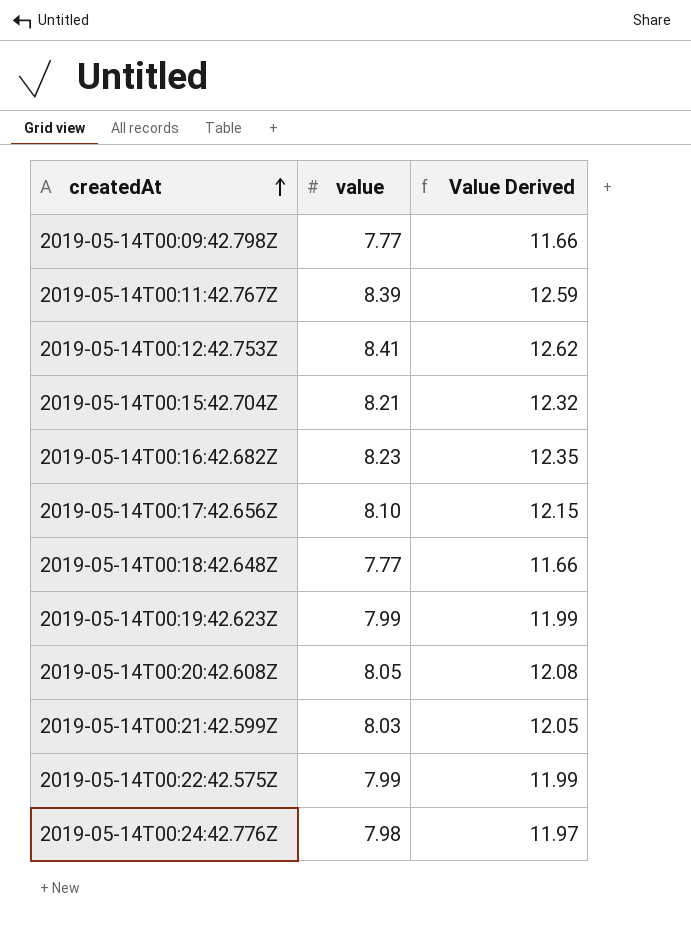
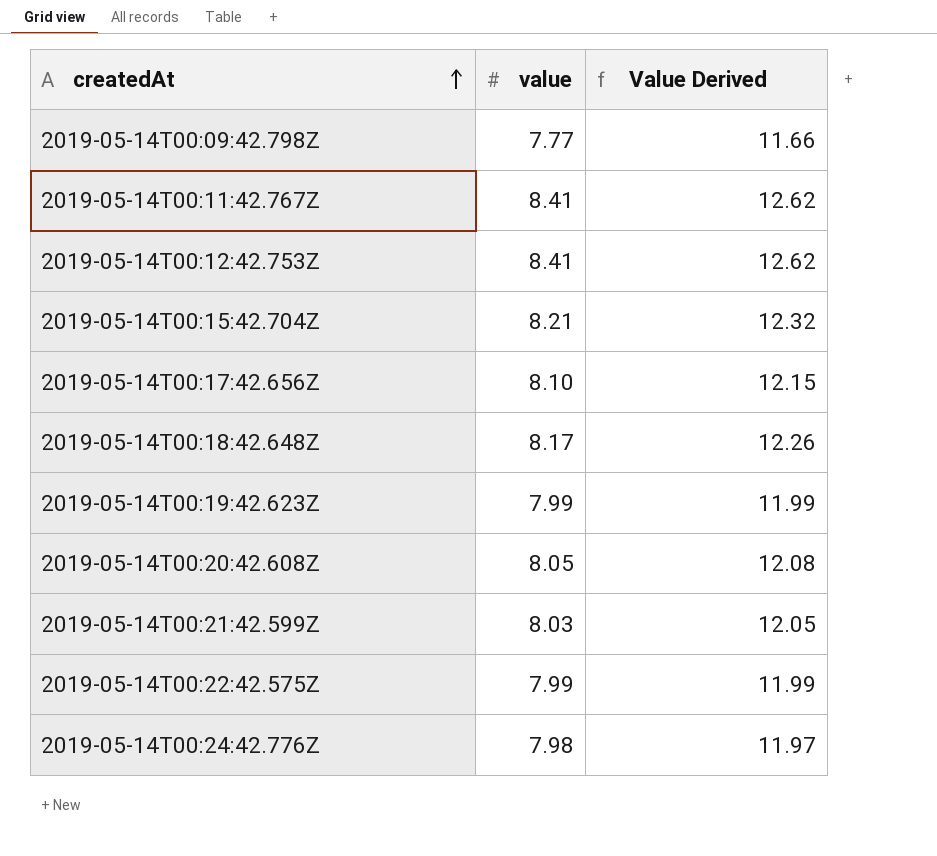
row 2019-05-14T00:16:42.682Z: 8.23 | 12.35 -> none
2019-05-14T00:11:42.767Z | value: 8.39 -> 8.41
2019-05-14T00:11:42.767Z | Value Derived: 12.59 -> 12.62
2019-05-14T00:18:42.648Z | value: 7.77 -> 8.17
2019-05-14T00:18:42.648Z | Value Derived: 11.66 -> 12.26

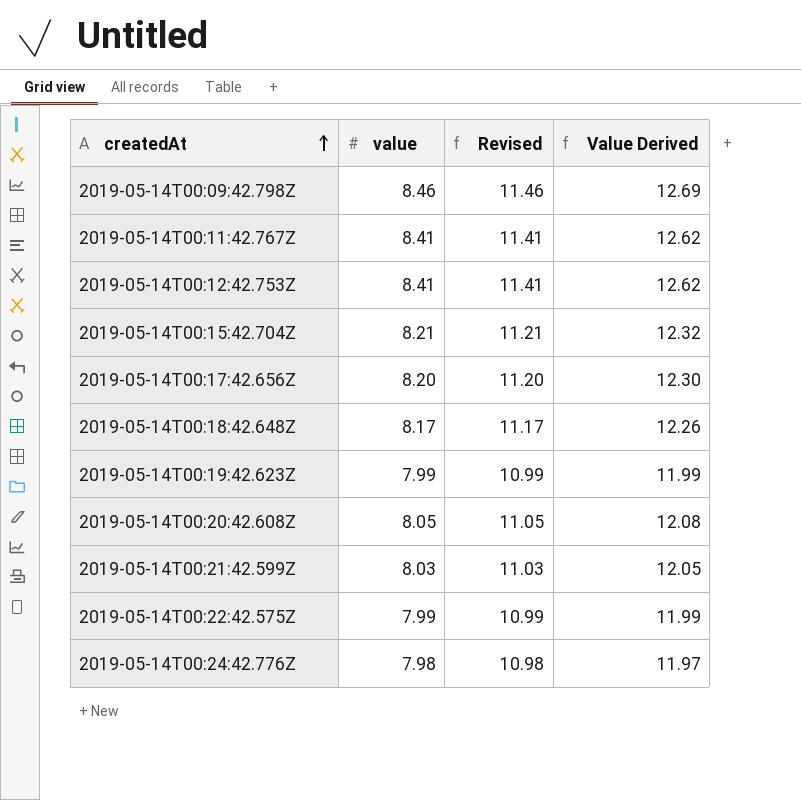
column Revised | formula: none -> [value] + 3
2019-05-14T00:09:42.798Z | value: 7.77 -> 8.46
2019-05-14T00:09:42.798Z | Value Derived: 11.66 -> 12.69
2019-05-14T00:17:42.656Z | value: 8.10 -> 8.20
2019-05-14T00:17:42.656Z | Value Derived: 12.15 -> 12.30

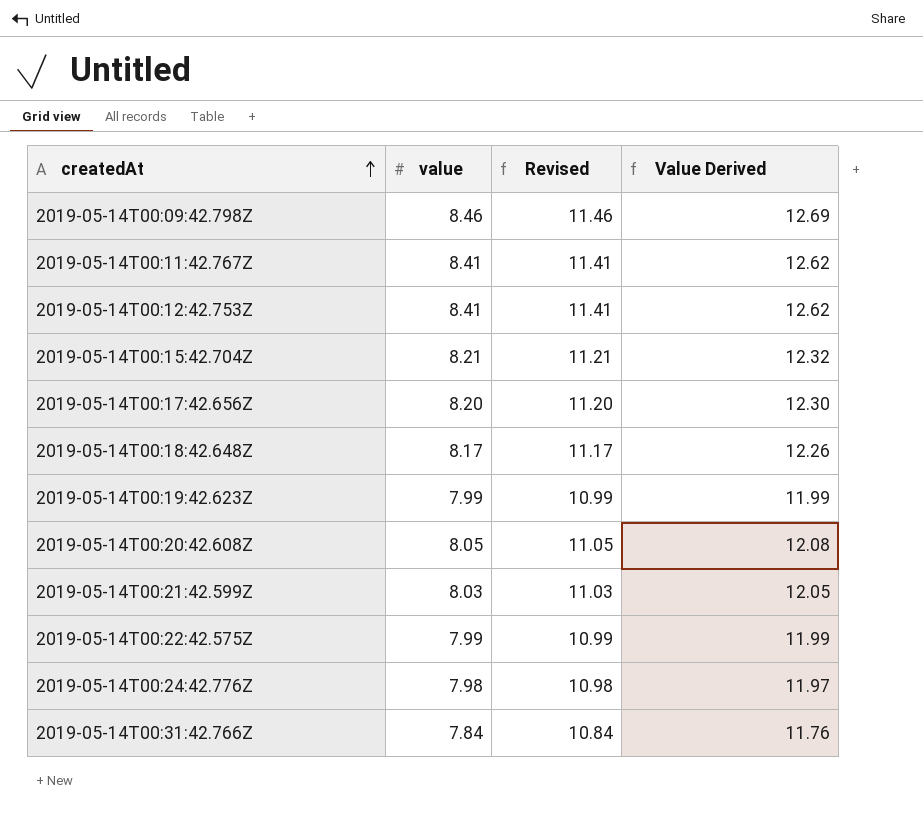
row 2019-05-14T00:31:42.766Z: none -> 7.84 | 10.84 | 11.76

